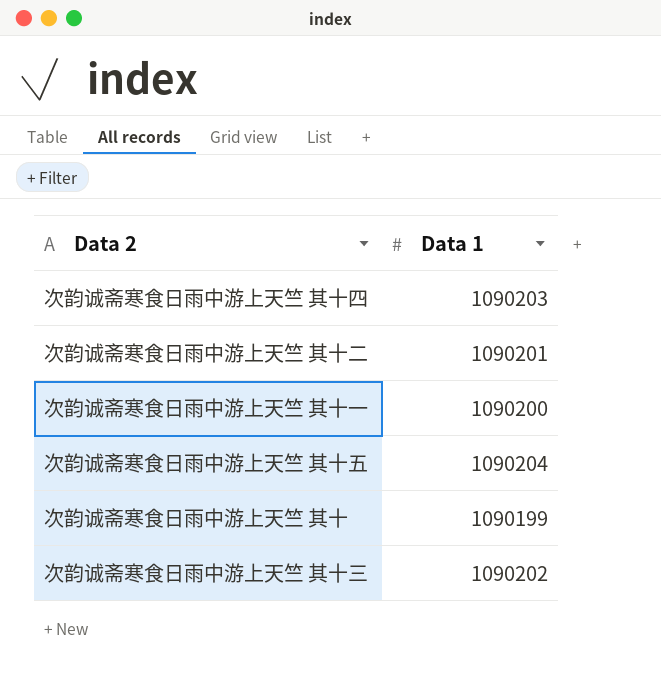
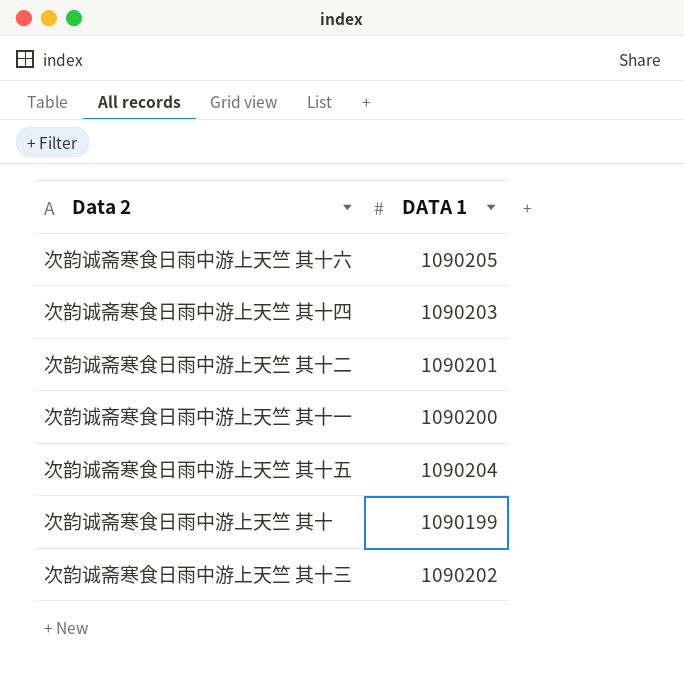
column name: Data 1 -> DATA 1
row 次韵诚斋寒食日雨中游上天竺 其十六: none -> 1090205

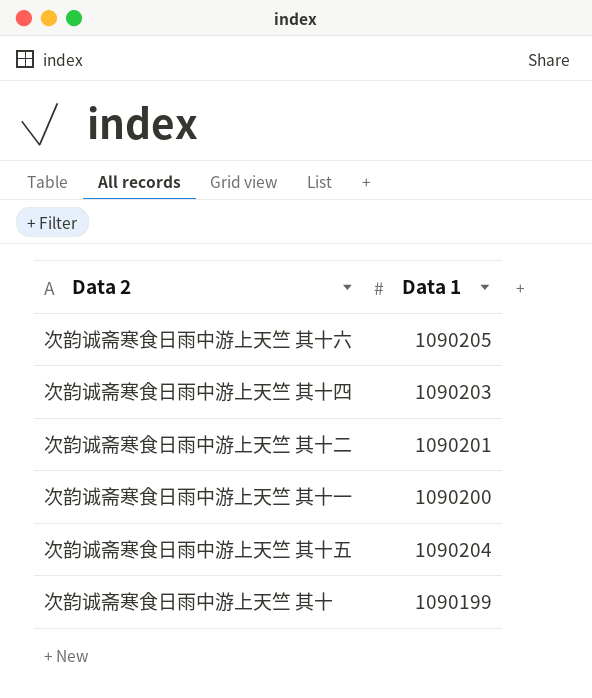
column name: DATA 1 -> Data 1
row 次韵诚斋寒食日雨中游上天竺 其十三: 1090202 -> none

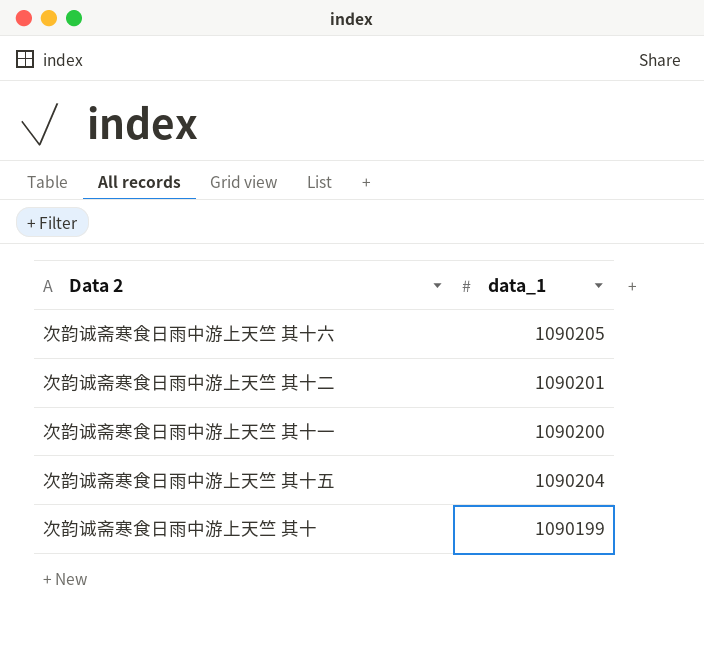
column name: Data 1 -> data_1
row 次韵诚斋寒食日雨中游上天竺 其十四: 1090203 -> none

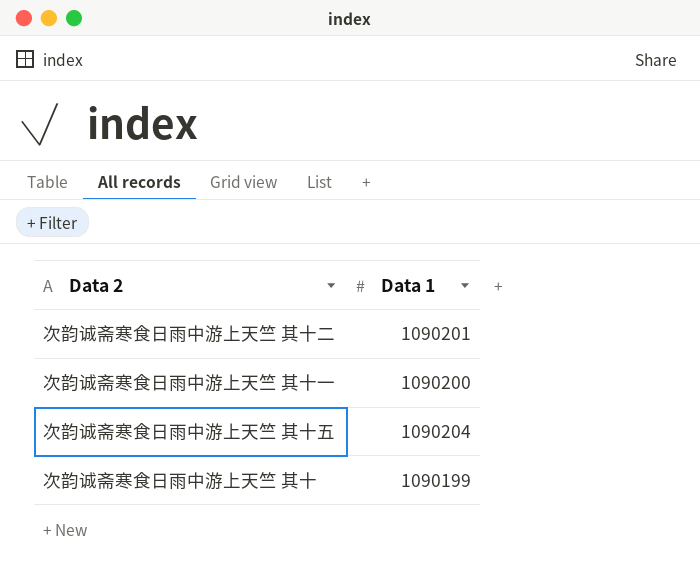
column name: data_1 -> Data 1
row 次韵诚斋寒食日雨中游上天竺 其十六: 1090205 -> none

